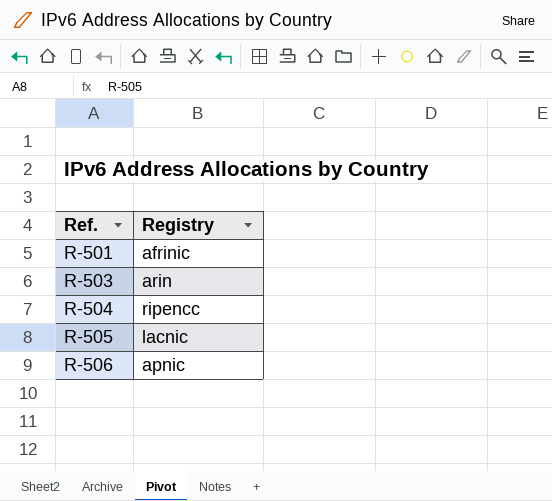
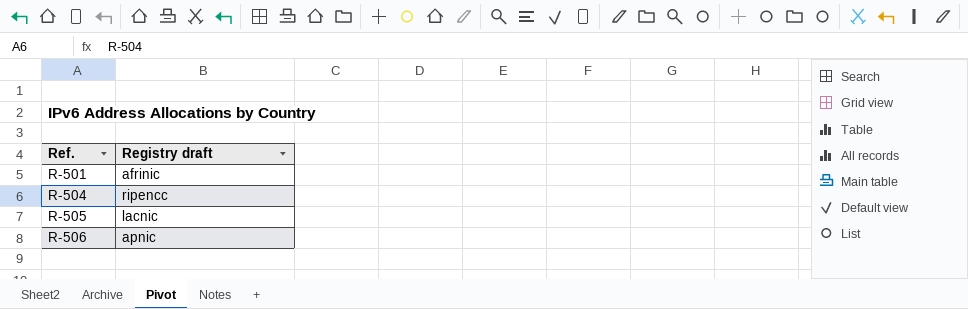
column name: Registry -> Registry draft
row R-503: arin -> none

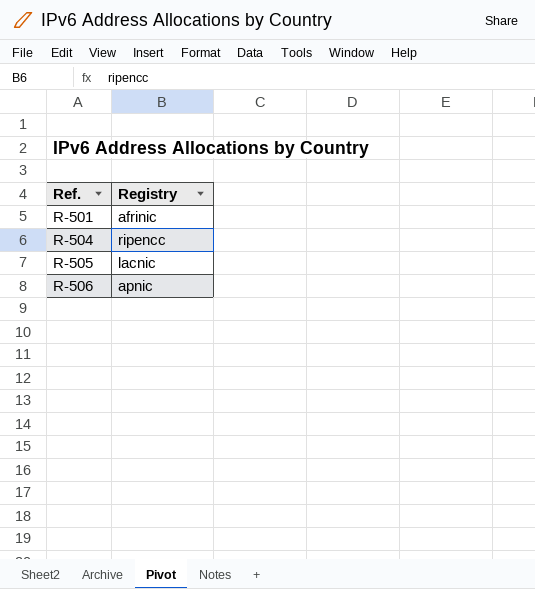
column name: Registry draft -> Registry

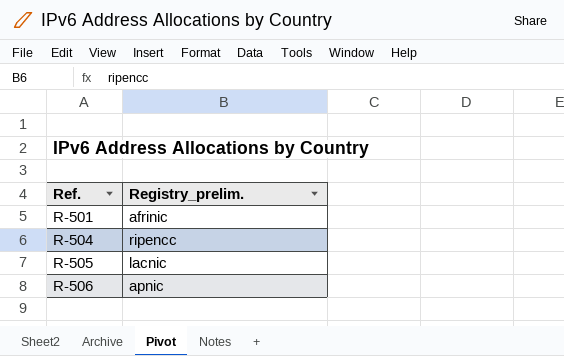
column name: Registry -> Registry_prelim.

